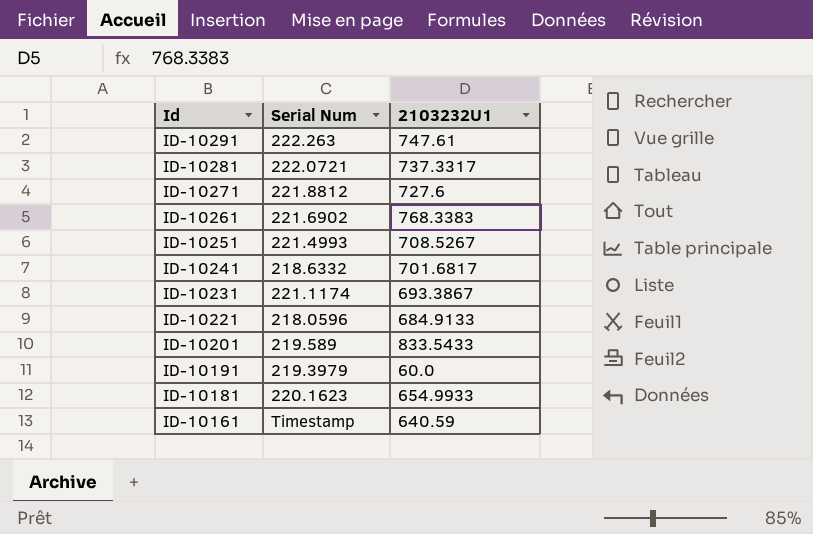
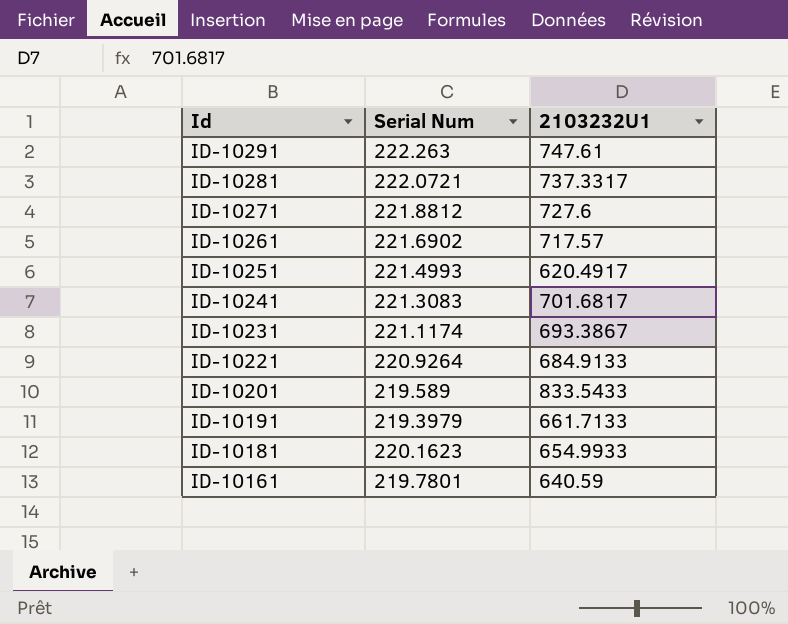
ID-10261 | 2103232U1: 768.3383 -> 717.57
ID-10251 | 2103232U1: 708.5267 -> 620.4917
ID-10241 | Serial Num: 218.6332 -> 221.3083
ID-10221 | Serial Num: 218.0596 -> 220.9264
ID-10191 | 2103232U1: 60.0 -> 661.7133
ID-10161 | Serial Num: Timestamp -> 219.7801

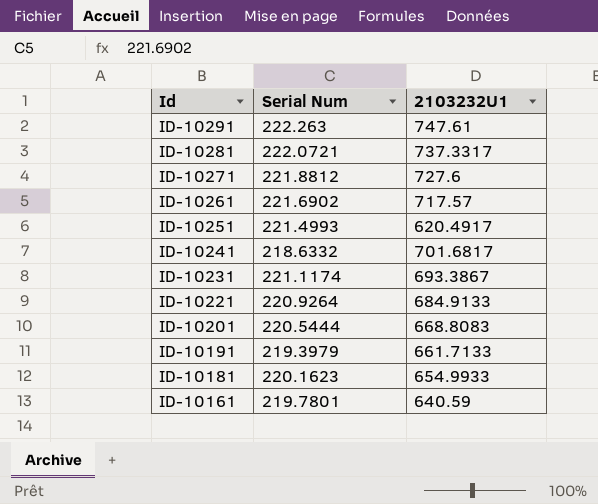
ID-10241 | Serial Num: 221.3083 -> 218.6332
ID-10201 | Serial Num: 219.589 -> 220.5444
ID-10201 | 2103232U1: 833.5433 -> 668.8083

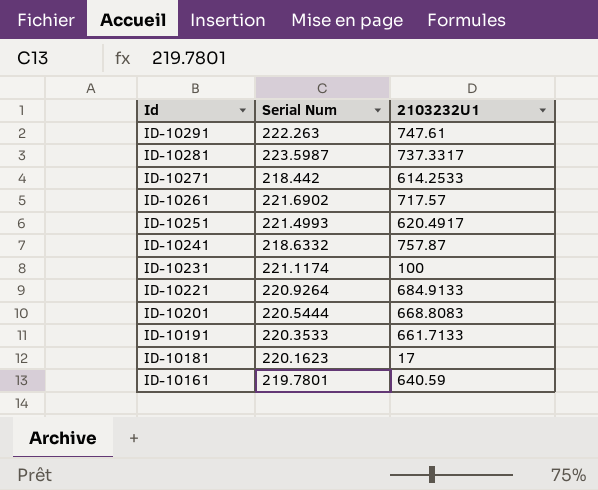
ID-10281 | Serial Num: 222.0721 -> 223.5987
ID-10271 | Serial Num: 221.8812 -> 218.442
ID-10271 | 2103232U1: 727.6 -> 614.2533
ID-10241 | 2103232U1: 701.6817 -> 757.87
ID-10231 | 2103232U1: 693.3867 -> 100
ID-10191 | Serial Num: 219.3979 -> 220.3533
ID-10181 | 2103232U1: 654.9933 -> 17

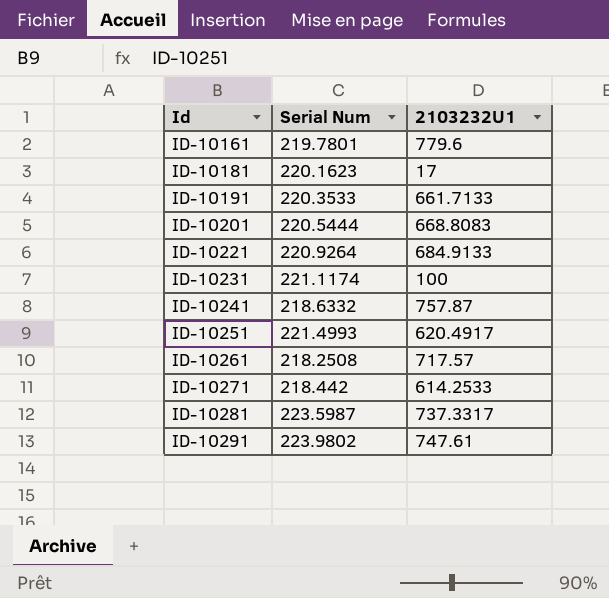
row order: Id descending -> Id ascending
ID-10161 | 2103232U1: 640.59 -> 779.6
ID-10261 | Serial Num: 221.6902 -> 218.2508
ID-10291 | Serial Num: 222.263 -> 223.9802

